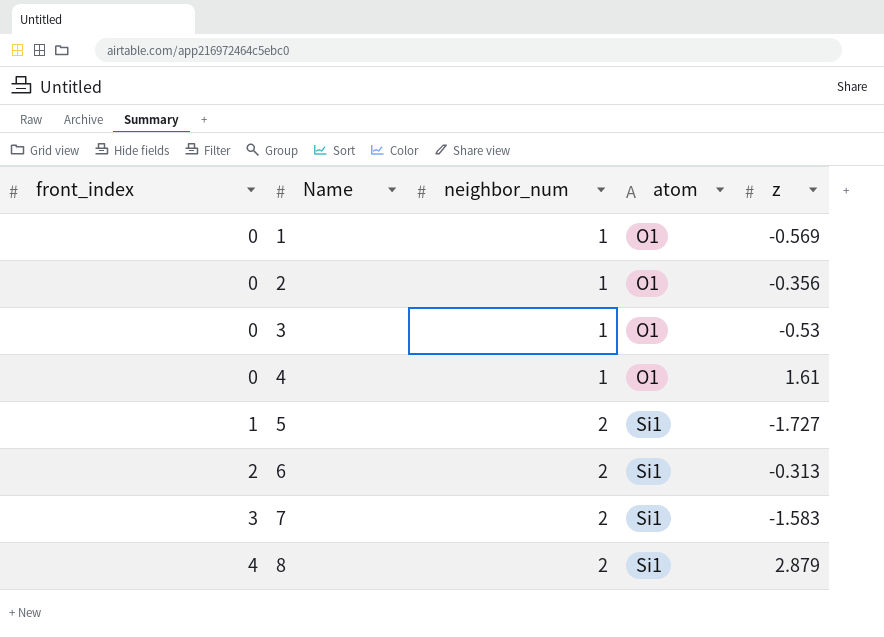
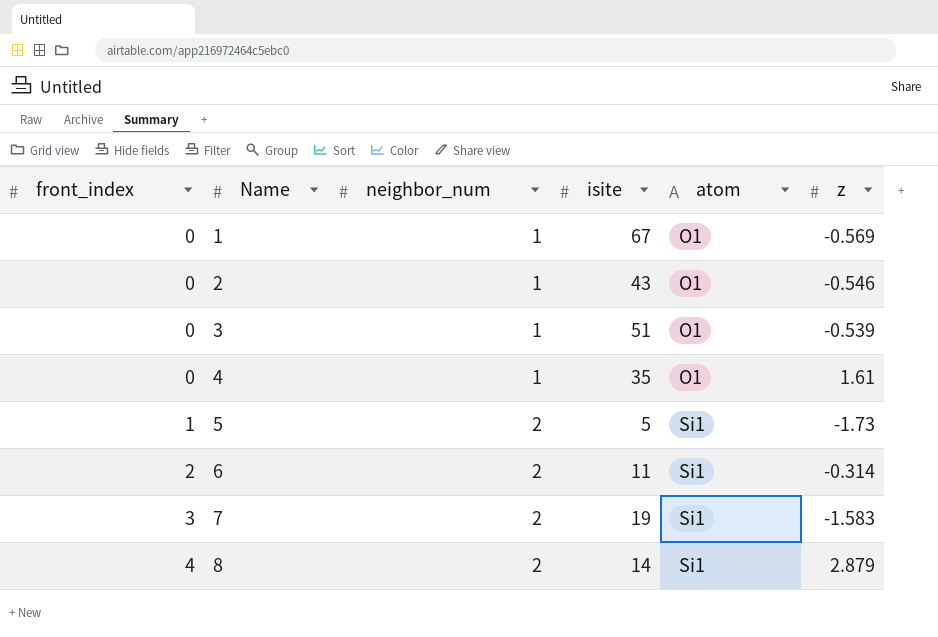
column isite | position: none -> 4
2 | z: -0.356 -> -0.546
3 | z: -0.53 -> -0.539
5 | z: -1.727 -> -1.73
6 | z: -0.313 -> -0.314

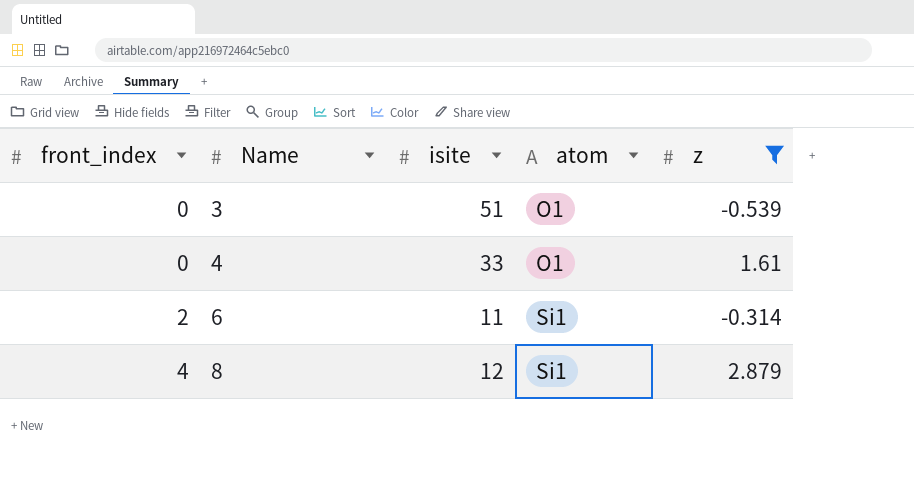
filter: none -> z >= -0.539
column neighbor_num | position: 3 -> none
4 | isite: 35 -> 33
8 | isite: 14 -> 12

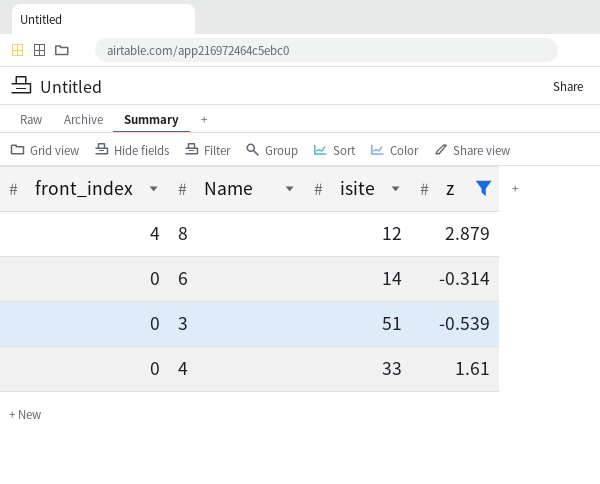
row order: front_index ascending -> front_index descending
column atom | position: 4 -> none
6 | front_index: 2 -> 0
6 | isite: 11 -> 14

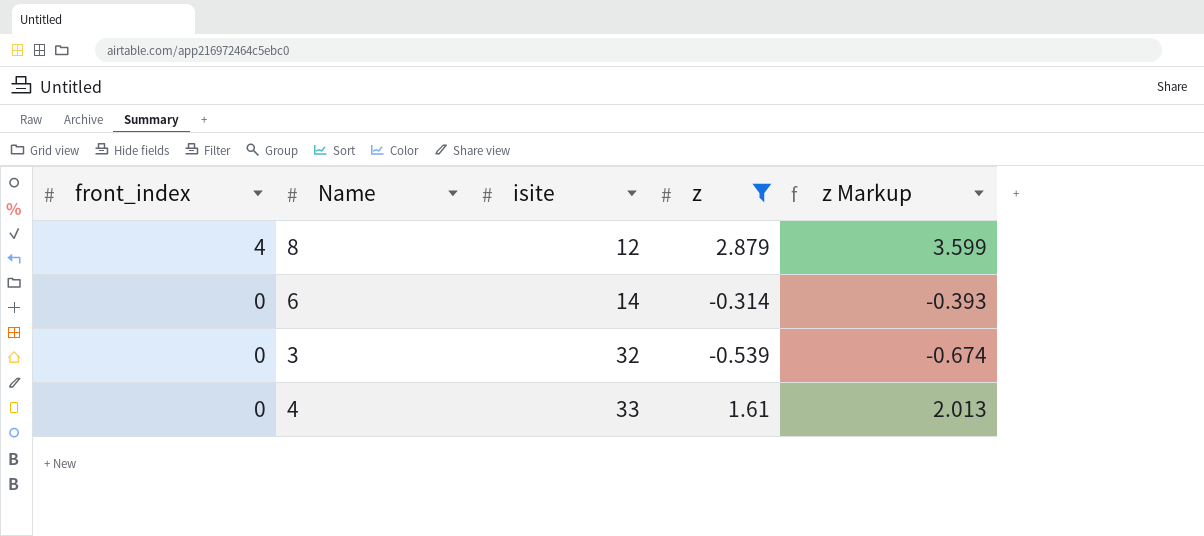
column z Markup | formula: none -> [z] * 1.25
3 | isite: 51 -> 32

